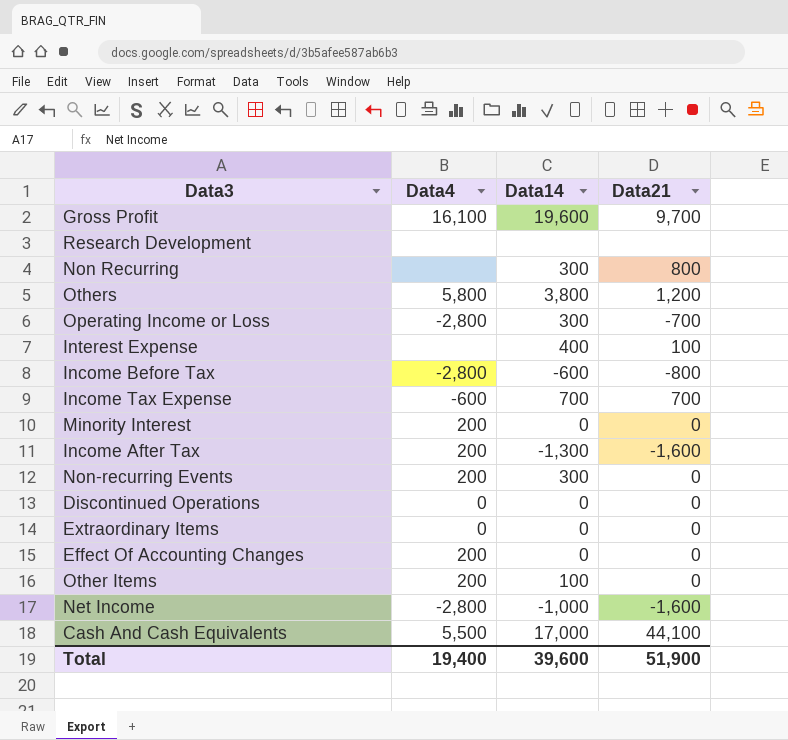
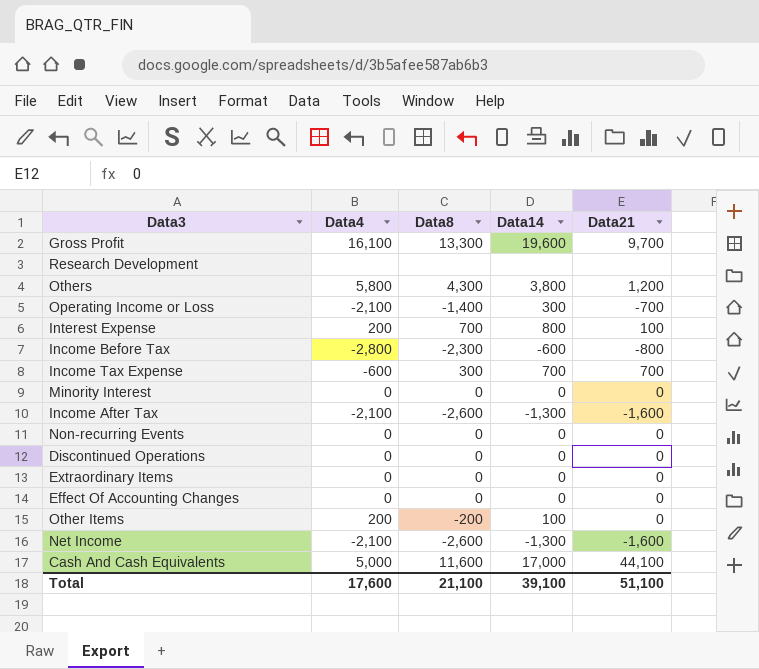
column Data8 | position: none -> 3
row Non Recurring: none | 300 | 800 -> none
Operating Income or Loss | Data4: -2,800 -> -2,100
Interest Expense | Data4: none -> 200
Interest Expense | Data14: 400 -> 800
Minority Interest | Data4: 200 -> 0
Income After Tax | Data4: 200 -> -2,100
Non-recurring Events | Data4: 200 -> 0
Non-recurring Events | Data14: 300 -> 0
Effect Of Accounting Changes | Data4: 200 -> 0
Net Income | Data4: -2,800 -> -2,100
Net Income | Data14: -1,000 -> -1,300
Cash And Cash Equivalents | Data4: 5,500 -> 5,000
Total | Data4: 19,400 -> 17,600
Total | Data14: 39,600 -> 39,100
Total | Data21: 51,900 -> 51,100

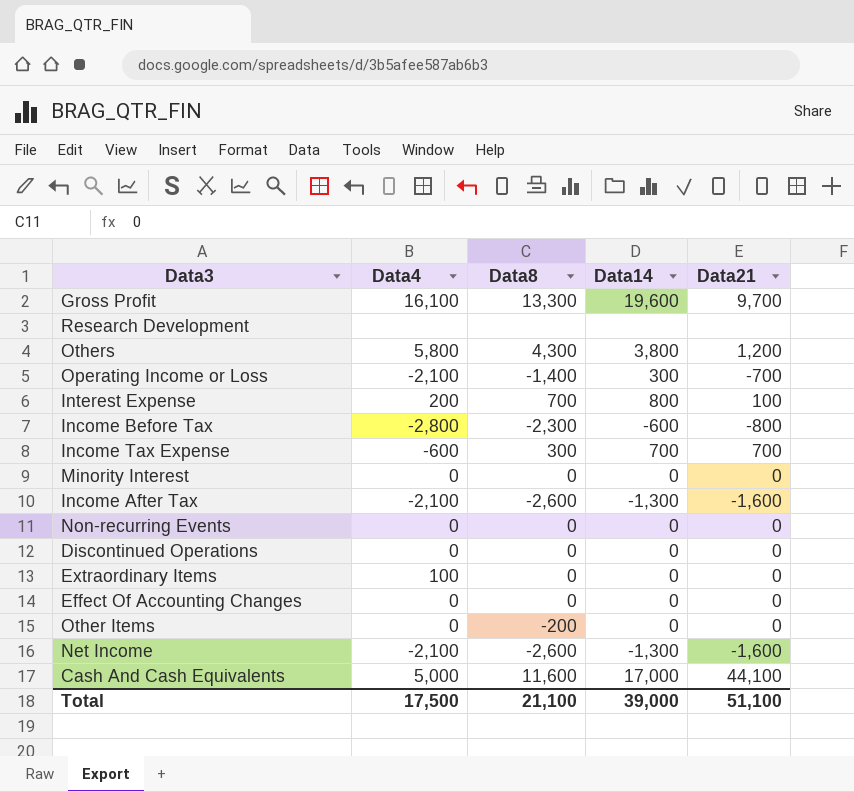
Extraordinary Items | Data4: 0 -> 100
Other Items | Data4: 200 -> 0
Other Items | Data14: 100 -> 0
Total | Data4: 17,600 -> 17,500
Total | Data14: 39,100 -> 39,000

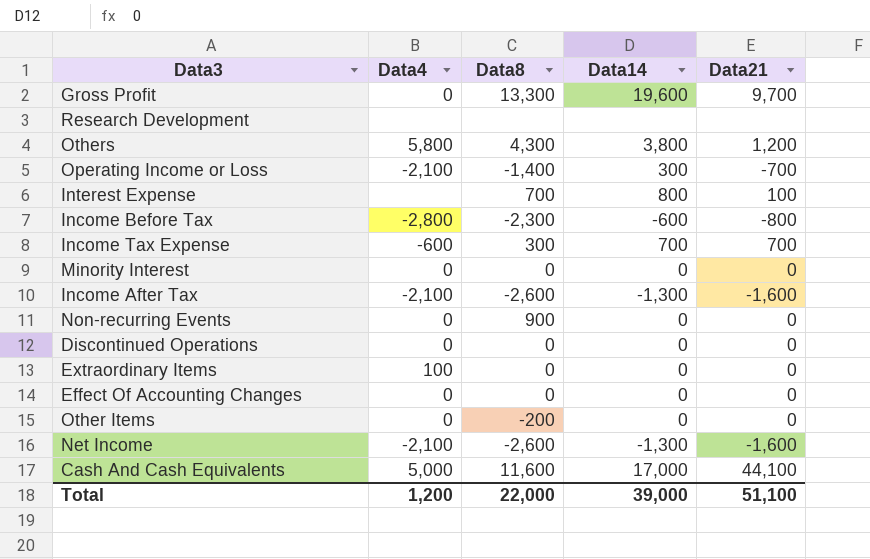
Gross Profit | Data4: 16,100 -> 0
Interest Expense | Data4: 200 -> none
Non-recurring Events | Data8: 0 -> 900
Total | Data4: 17,500 -> 1,200
Total | Data8: 21,100 -> 22,000

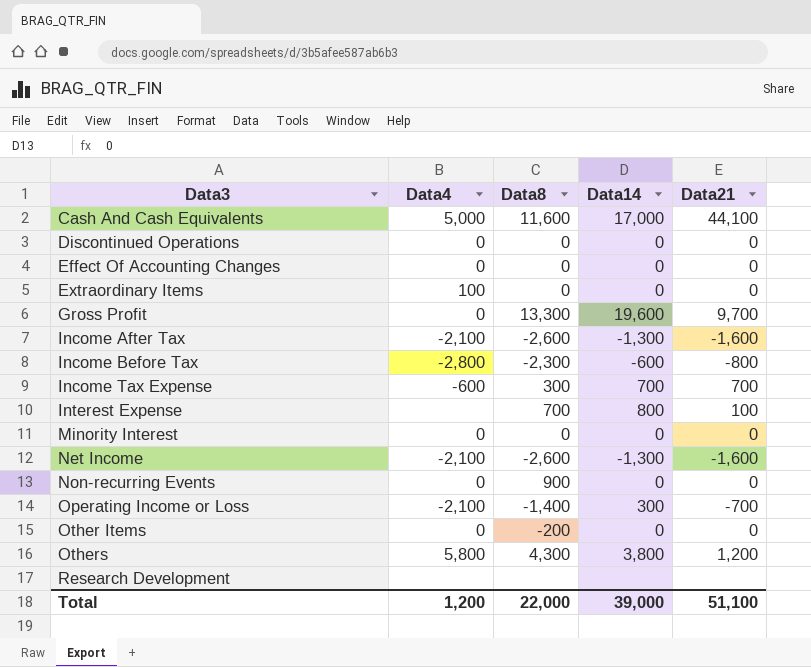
row order: none -> Data3 ascending

